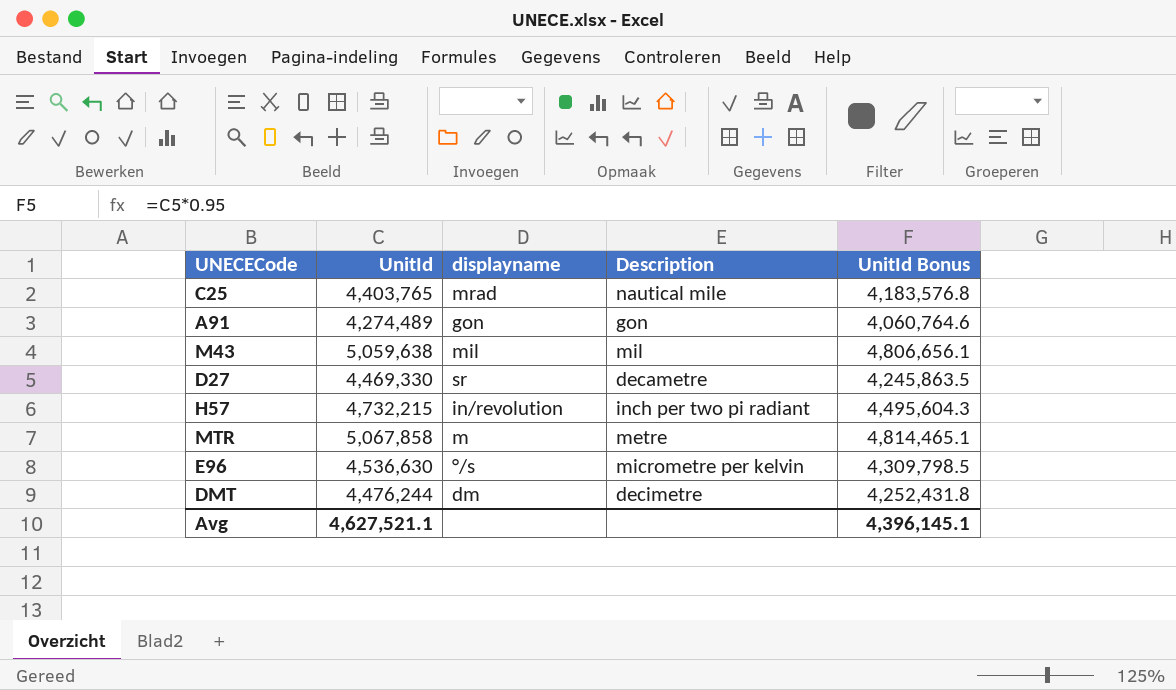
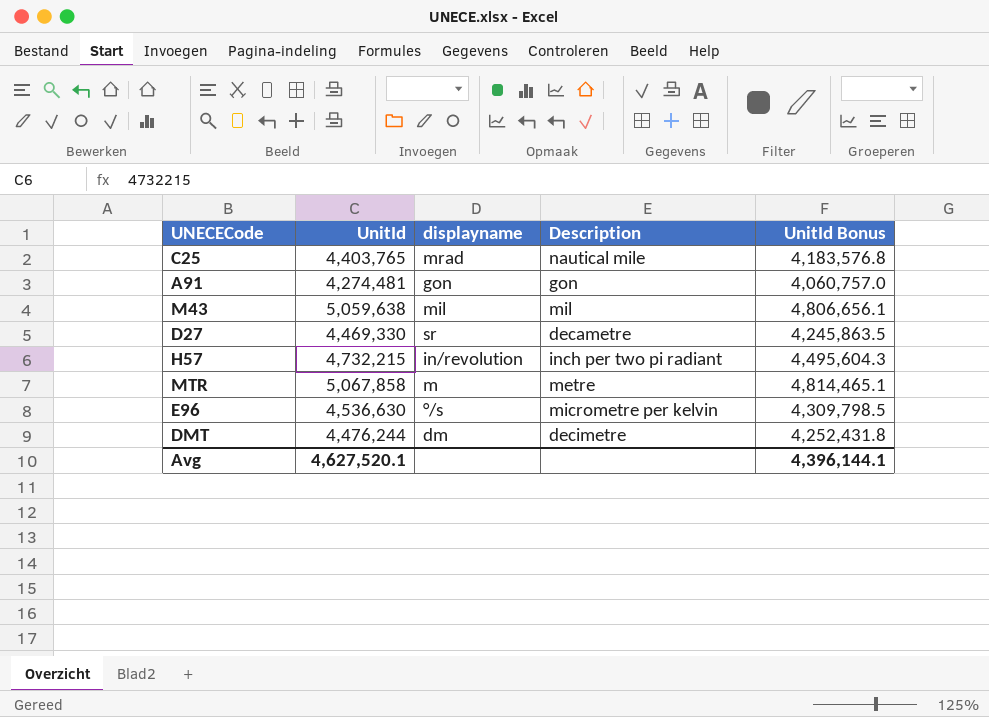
A91 | UnitId: 4,274,489 -> 4,274,481
A91 | UnitId Bonus: 4,060,764.6 -> 4,060,757.0
Avg | UnitId: 4,627,521.1 -> 4,627,520.1
Avg | UnitId Bonus: 4,396,145.1 -> 4,396,144.1

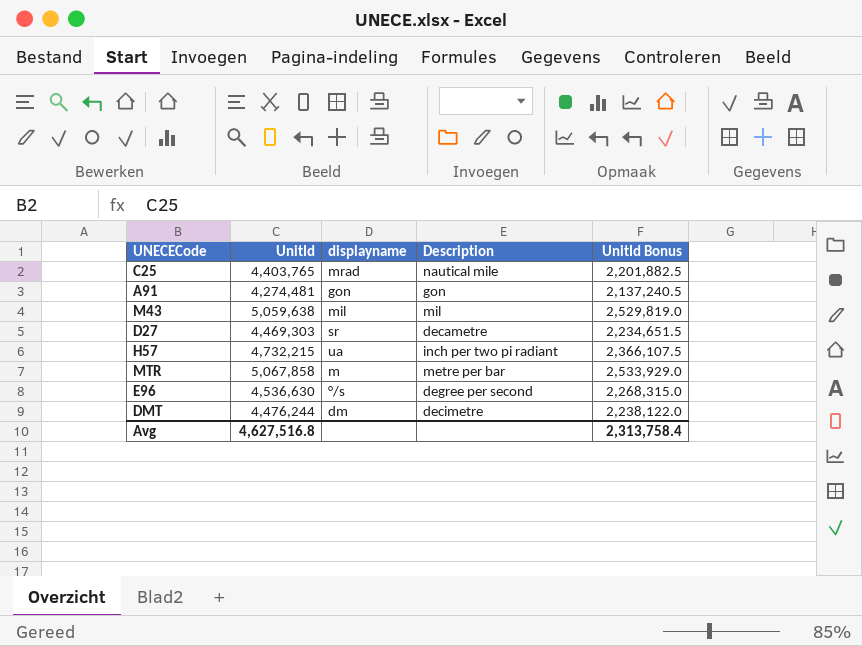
column UnitId Bonus | formula: [UnitId] * 0.95 -> [UnitId] * 0.5
D27 | UnitId: 4,469,330 -> 4,469,303
H57 | displayname: in/revolution -> ua
MTR | Description: metre -> metre per bar
E96 | Description: micrometre per kelvin -> degree per second
Avg | UnitId: 4,627,520.1 -> 4,627,516.8
Avg | UnitId Bonus: 4,396,144.1 -> 2,313,758.4

